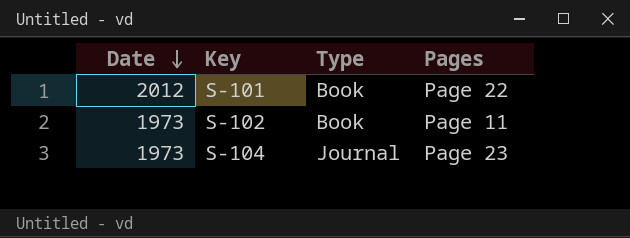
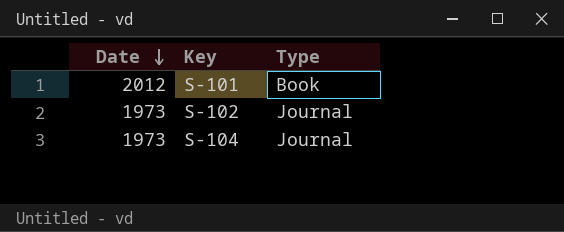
column Pages | position: 4 -> none
S-102 | Type: Book -> Journal

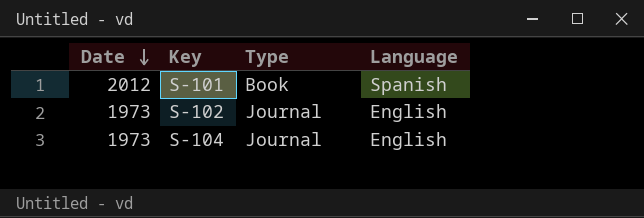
column Language | position: none -> 4

